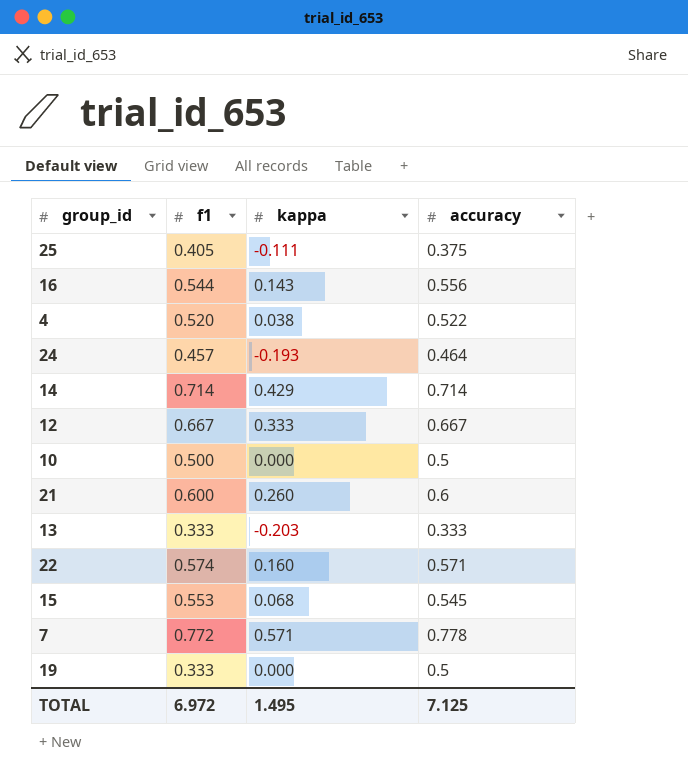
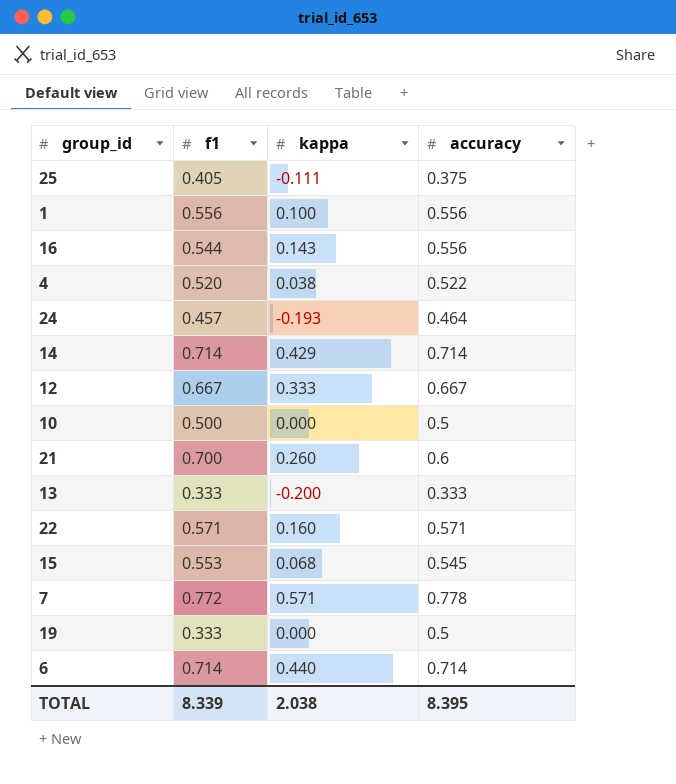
row 1: none -> 0.556 | 0.100 | 0.556
21 | f1: 0.600 -> 0.700
13 | kappa: -0.203 -> -0.200
22 | f1: 0.574 -> 0.571
row 6: none -> 0.714 | 0.440 | 0.714
TOTAL | f1: 6.972 -> 8.339
TOTAL | kappa: 1.495 -> 2.038
TOTAL | accuracy: 7.125 -> 8.395

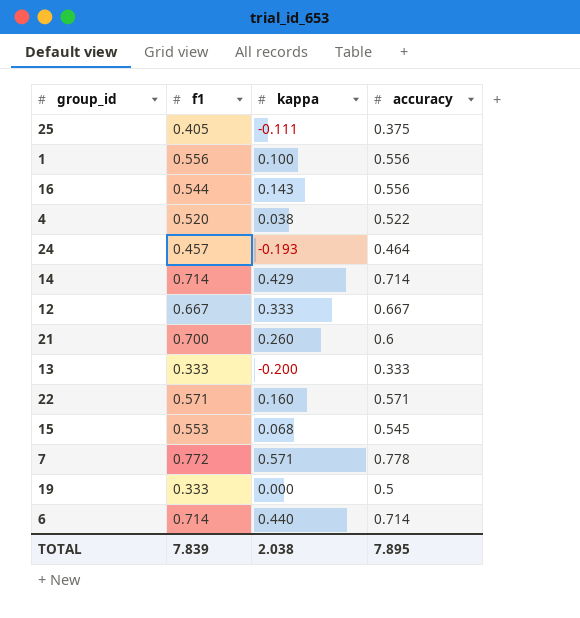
row 10: 0.500 | 0.000 | 0.5 -> none
TOTAL | f1: 8.339 -> 7.839
TOTAL | accuracy: 8.395 -> 7.895

